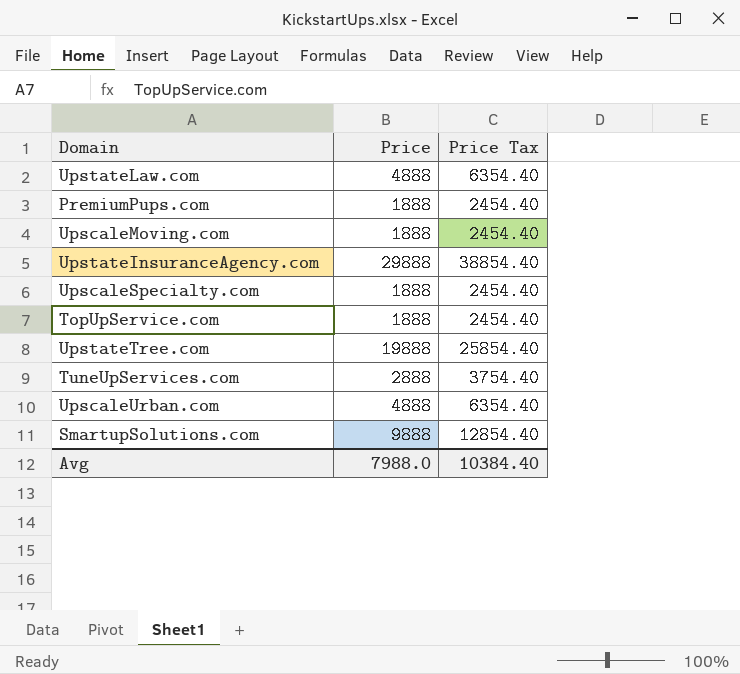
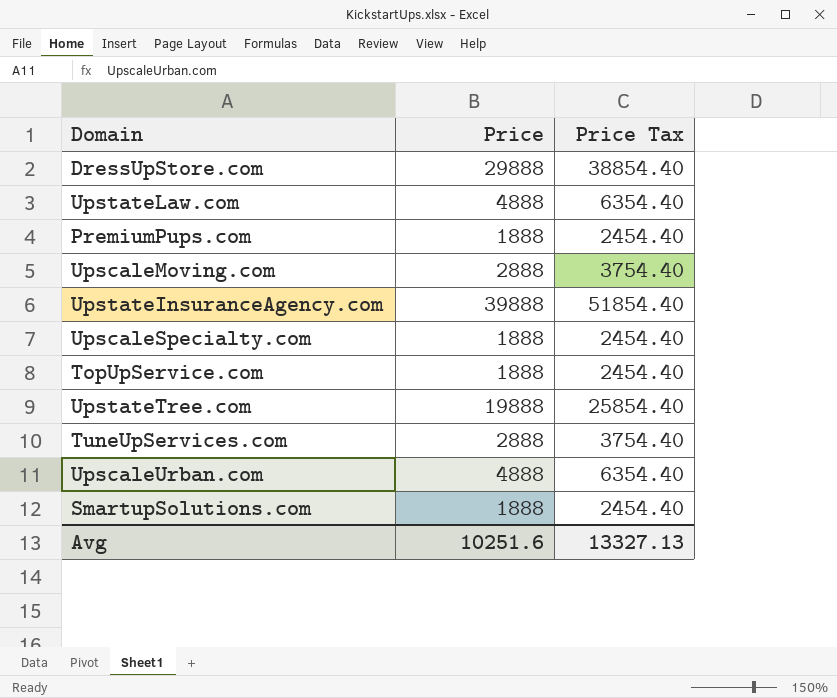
row DressUpStore.com: none -> 29888 | 38854.40
UpscaleMoving.com | Price: 1888 -> 2888
UpscaleMoving.com | Price Tax: 2454.40 -> 3754.40
UpstateInsuranceAgency.com | Price: 29888 -> 39888
UpstateInsuranceAgency.com | Price Tax: 38854.40 -> 51854.40
SmartupSolutions.com | Price: 9888 -> 1888
SmartupSolutions.com | Price Tax: 12854.40 -> 2454.40
Avg | Price: 7988.0 -> 10251.6
Avg | Price Tax: 10384.40 -> 13327.13

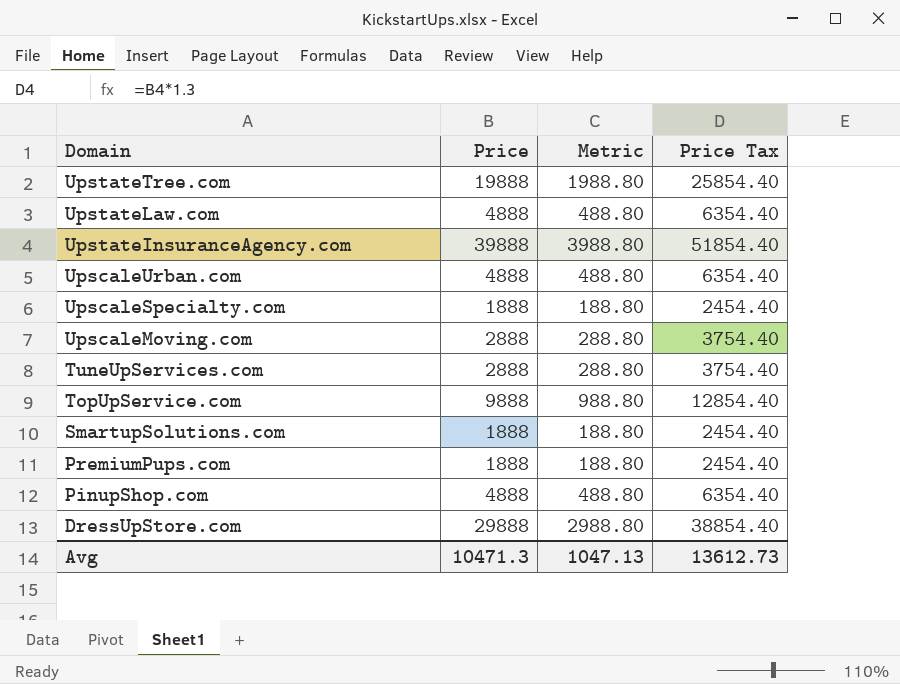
row order: none -> Domain descending
column Metric | formula: none -> [Price] * 0.1
TopUpService.com | Price: 1888 -> 9888
TopUpService.com | Price Tax: 2454.40 -> 12854.40
row PinupShop.com: none -> 4888 | 488.80 | 6354.40
Avg | Price: 10251.6 -> 10471.3
Avg | Price Tax: 13327.13 -> 13612.73

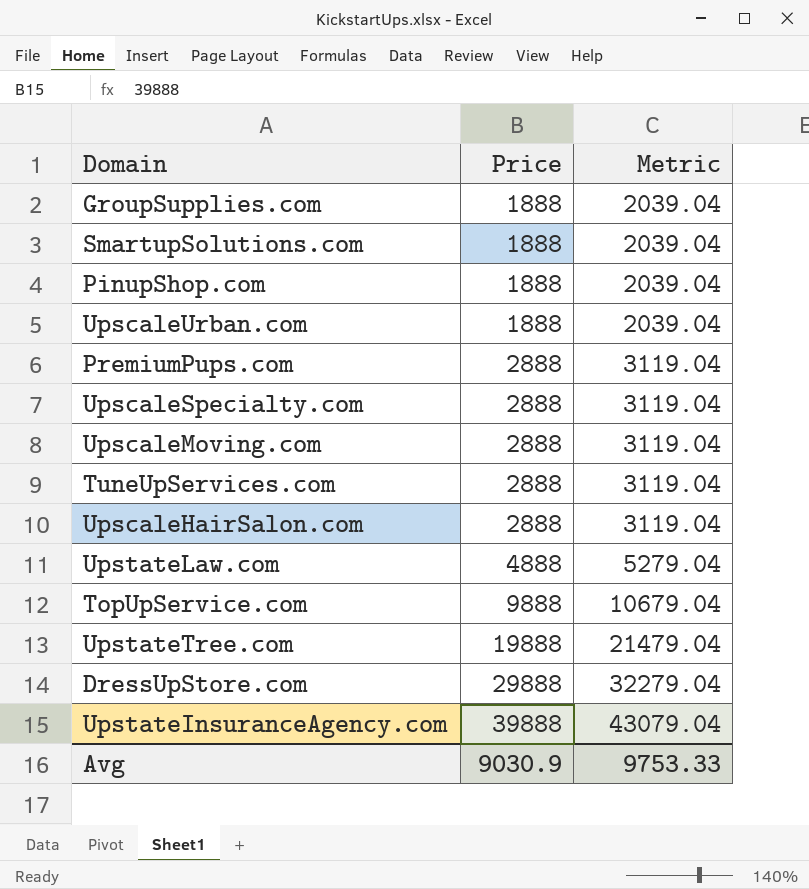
row order: Domain descending -> Price ascending
column Price Tax | formula: [Price] * 1.3 -> none
column Metric | formula: [Price] * 0.1 -> [Price] * 1.08
row GroupSupplies.com: none -> 1888 | 2039.04
PinupShop.com | Price: 4888 -> 1888
UpscaleUrban.com | Price: 4888 -> 1888
PremiumPups.com | Price: 1888 -> 2888
UpscaleSpecialty.com | Price: 1888 -> 2888
row UpscaleHairSalon.com: none -> 2888 | 3119.04
Avg | Price: 10471.3 -> 9030.9
Avg | Metric: 1047.13 -> 9753.33

